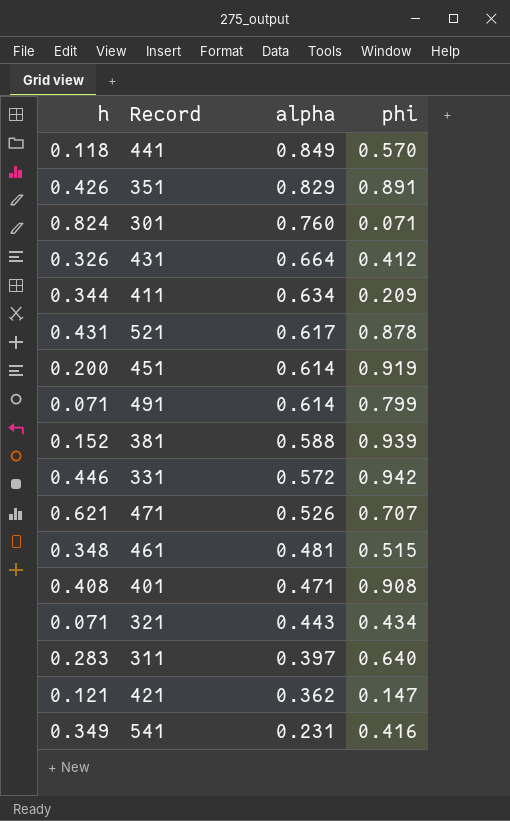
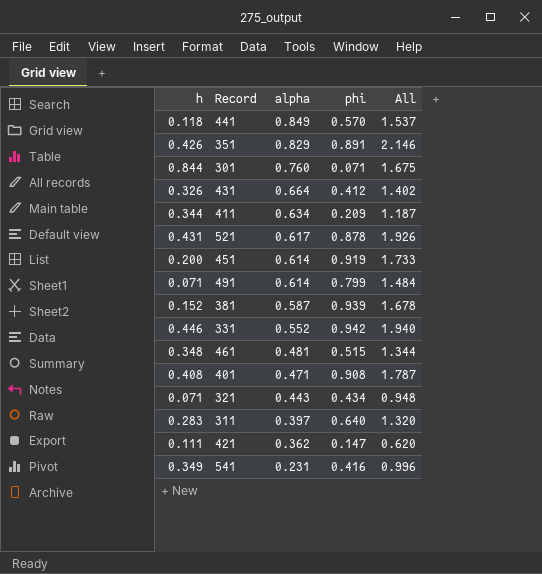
column All | formula: none -> [h] + [alpha] + [phi]
row 471: 0.621 | 0.526 | 0.707 -> none
301 | h: 0.824 -> 0.844
381 | alpha: 0.588 -> 0.587
331 | alpha: 0.572 -> 0.552
421 | h: 0.121 -> 0.111

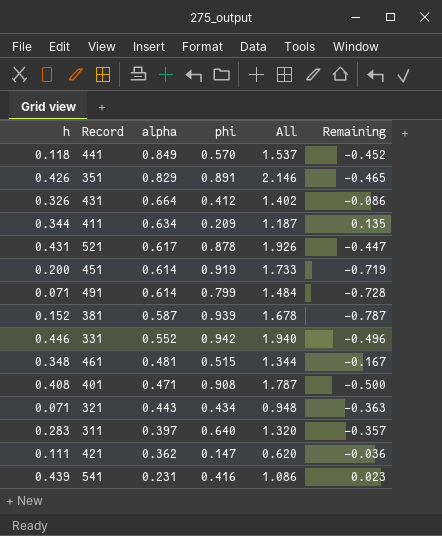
column Remaining | formula: none -> [h] - [phi]
row 301: 0.844 | 0.760 | 0.071 | 1.675 -> none
541 | h: 0.349 -> 0.439
541 | All: 0.996 -> 1.086

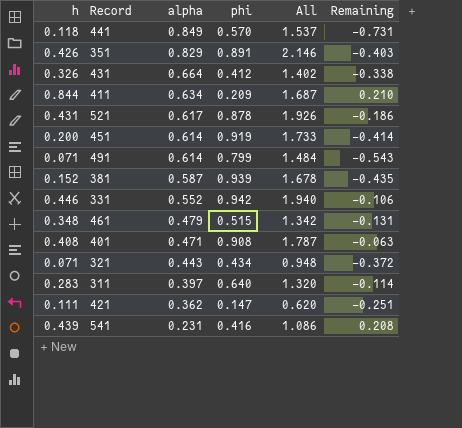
column Remaining | formula: [h] - [phi] -> [h] - [alpha]
411 | h: 0.344 -> 0.844
411 | All: 1.187 -> 1.687
461 | alpha: 0.481 -> 0.479
461 | All: 1.344 -> 1.342

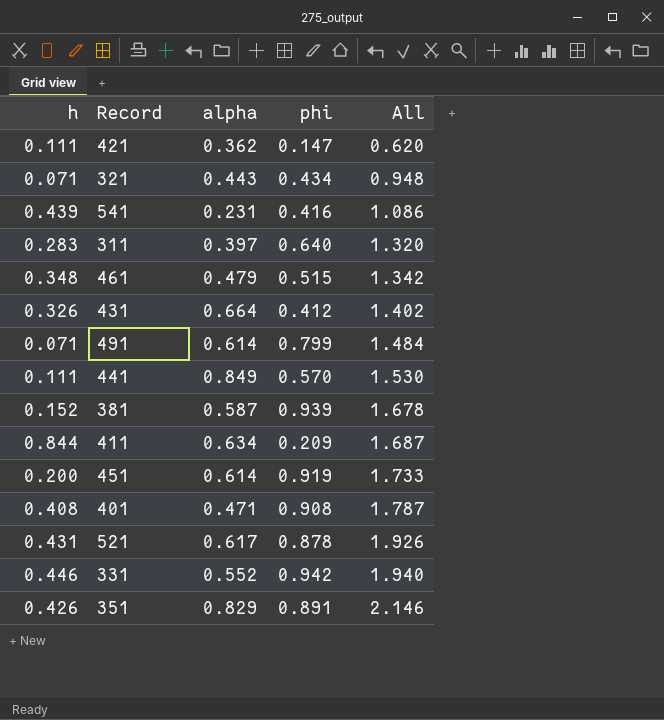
row order: alpha descending -> All ascending
column Remaining | formula: [h] - [alpha] -> none
441 | h: 0.118 -> 0.111
441 | All: 1.537 -> 1.530

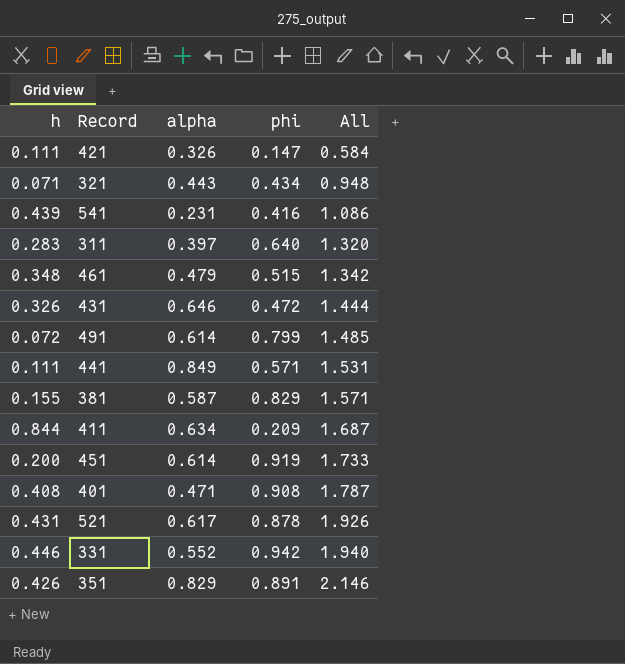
421 | alpha: 0.362 -> 0.326
421 | All: 0.620 -> 0.584
431 | alpha: 0.664 -> 0.646
431 | phi: 0.412 -> 0.472
431 | All: 1.402 -> 1.444
491 | h: 0.071 -> 0.072
491 | All: 1.484 -> 1.485
441 | phi: 0.570 -> 0.571
441 | All: 1.530 -> 1.531
381 | h: 0.152 -> 0.155
381 | phi: 0.939 -> 0.829
381 | All: 1.678 -> 1.571

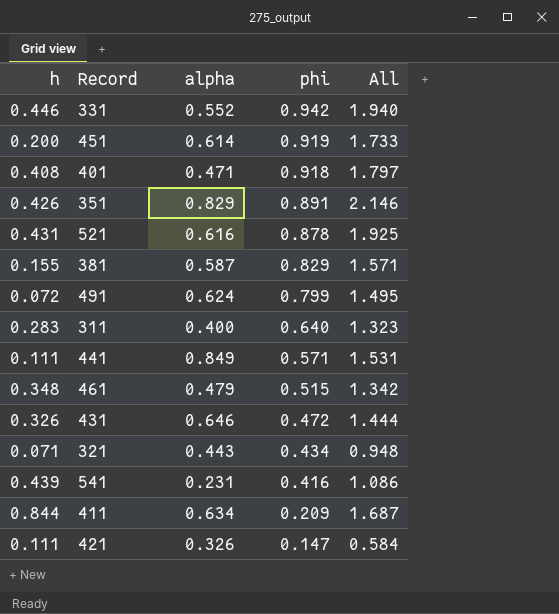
row order: All ascending -> phi descending
401 | phi: 0.908 -> 0.918
401 | All: 1.787 -> 1.797
521 | alpha: 0.617 -> 0.616
521 | All: 1.926 -> 1.925
491 | alpha: 0.614 -> 0.624
491 | All: 1.485 -> 1.495
311 | alpha: 0.397 -> 0.400
311 | All: 1.320 -> 1.323

